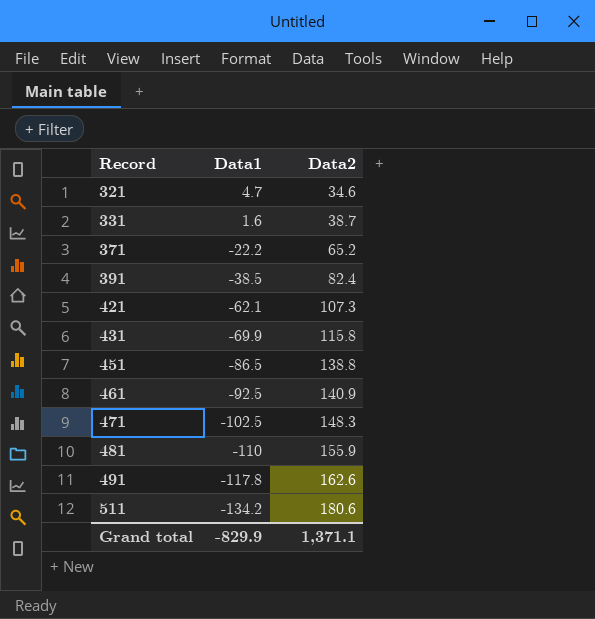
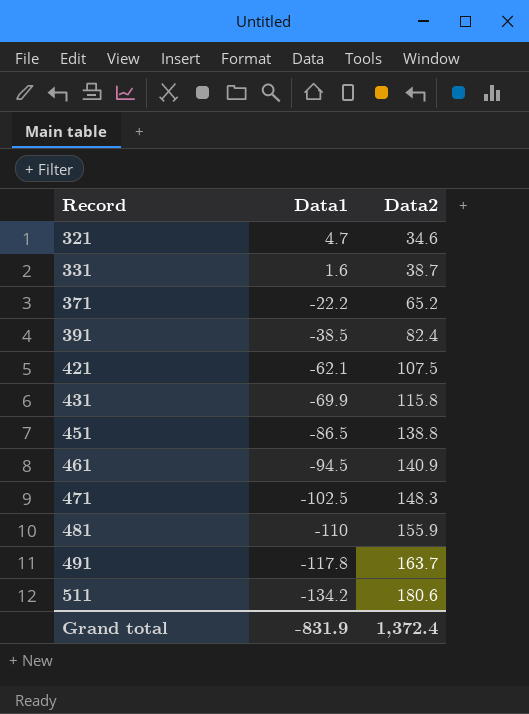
421 | Data2: 107.3 -> 107.5
461 | Data1: -92.5 -> -94.5
491 | Data2: 162.6 -> 163.7
Grand total | Data1: -829.9 -> -831.9
Grand total | Data2: 1,371.1 -> 1,372.4

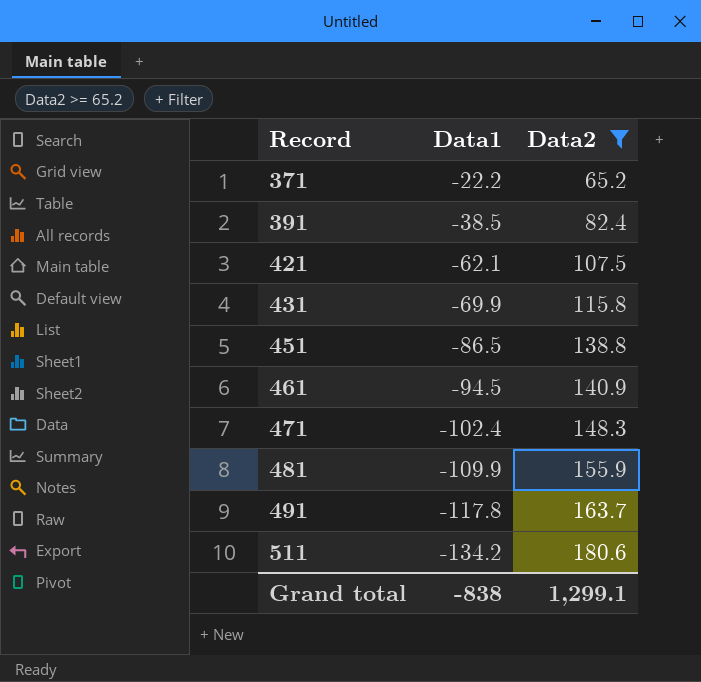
filter: none -> Data2 >= 65.2
471 | Data1: -102.5 -> -102.4
481 | Data1: -110 -> -109.9
Grand total | Data1: -831.9 -> -838
Grand total | Data2: 1,372.4 -> 1,299.1

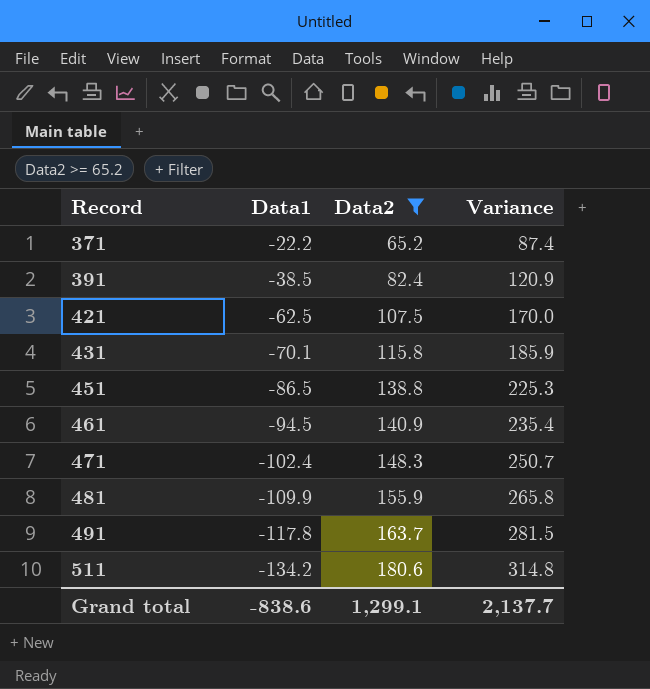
column Variance | formula: none -> [Data2] - [Data1]
421 | Data1: -62.1 -> -62.5
431 | Data1: -69.9 -> -70.1
Grand total | Data1: -838 -> -838.6

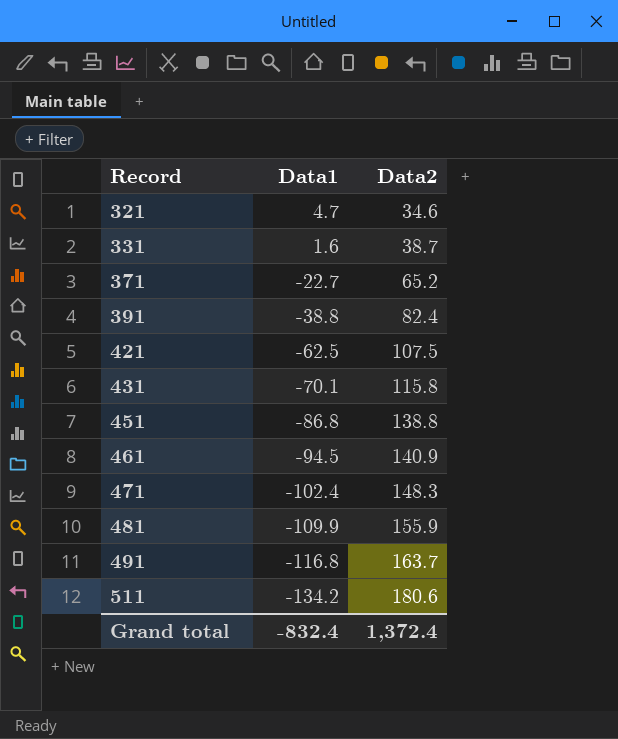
filter: Data2 >= 65.2 -> none
column Variance | formula: [Data2] - [Data1] -> none
371 | Data1: -22.2 -> -22.7
391 | Data1: -38.5 -> -38.8
451 | Data1: -86.5 -> -86.8
491 | Data1: -117.8 -> -116.8
Grand total | Data1: -838.6 -> -832.4
Grand total | Data2: 1,299.1 -> 1,372.4

